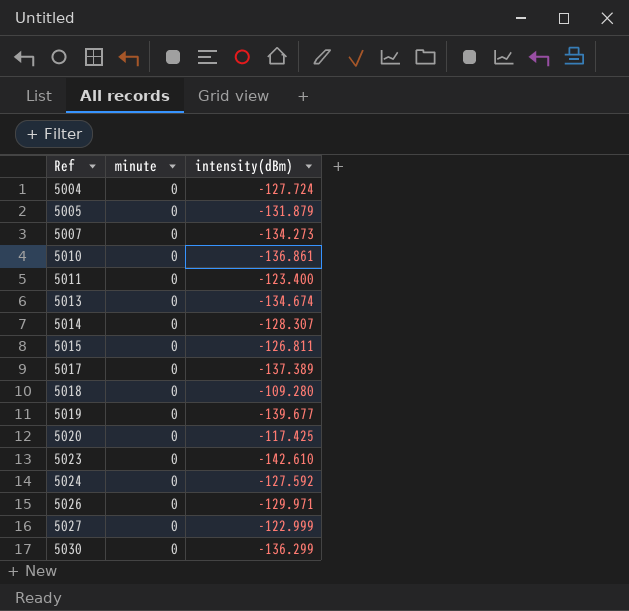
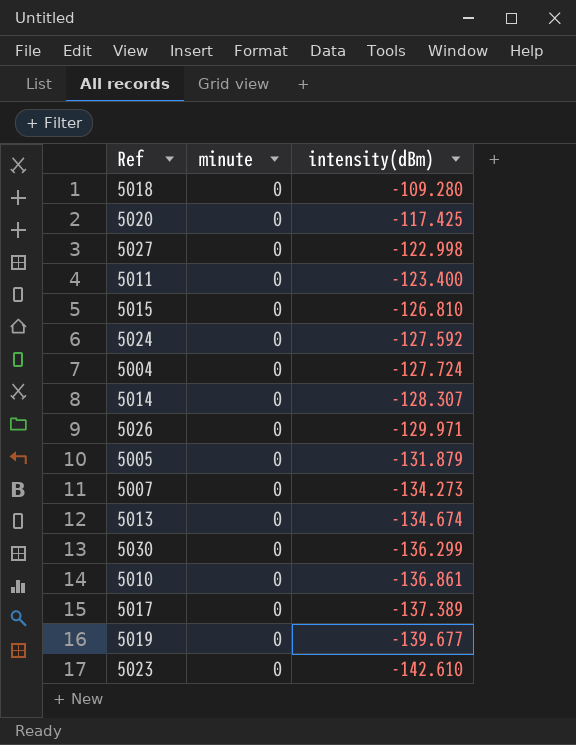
row order: Ref ascending -> intensity(dBm) descending
5027 | intensity(dBm): -122.999 -> -122.998
5015 | intensity(dBm): -126.811 -> -126.810

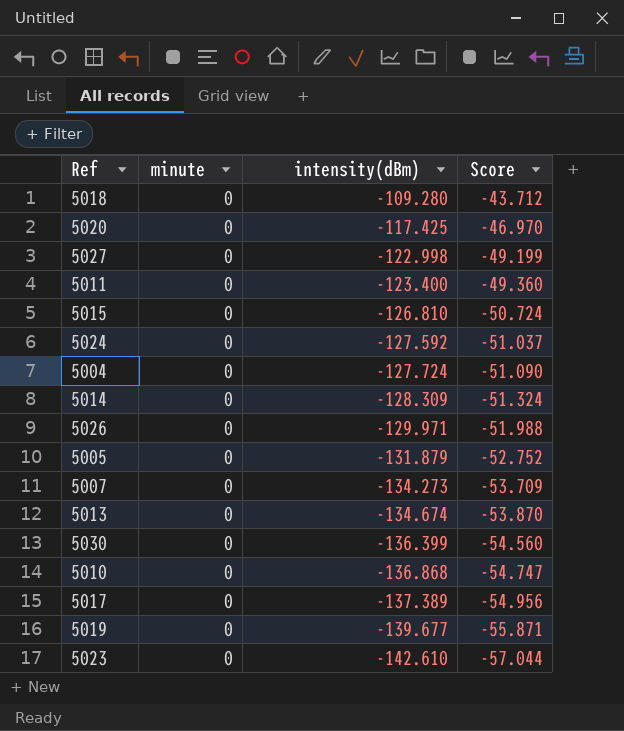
column Score | formula: none -> [intensity(dBm)] * 0.4
5014 | intensity(dBm): -128.307 -> -128.309
5030 | intensity(dBm): -136.299 -> -136.399
5010 | intensity(dBm): -136.861 -> -136.868

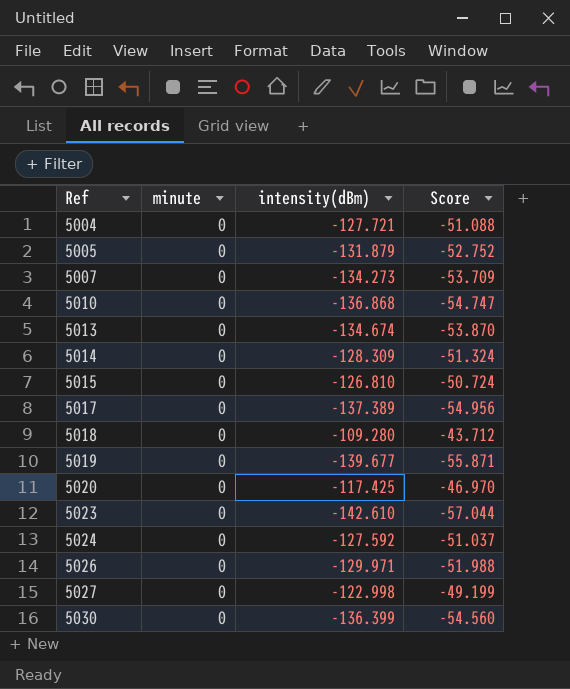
row order: intensity(dBm) descending -> Ref ascending
row 5011: 0 | -123.400 | -49.360 -> none
5004 | intensity(dBm): -127.724 -> -127.721
5004 | Score: -51.090 -> -51.088

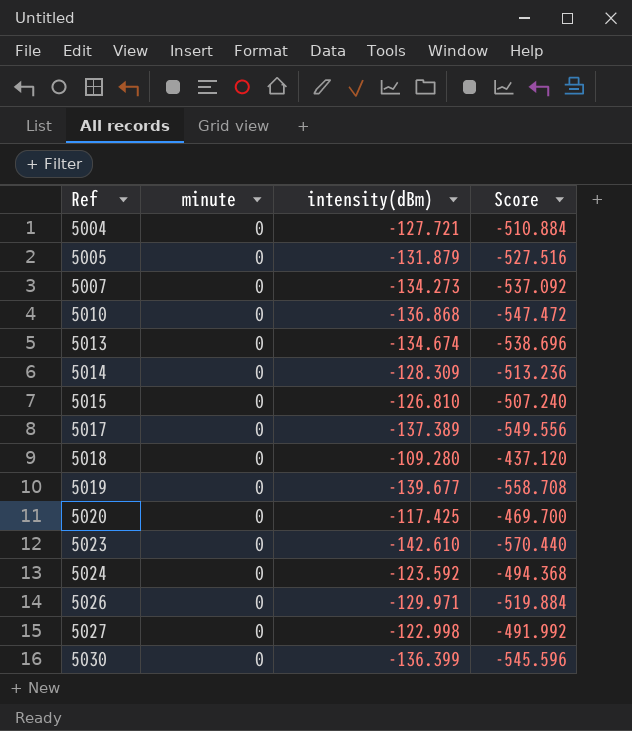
column Score | formula: [intensity(dBm)] * 0.4 -> [intensity(dBm)] * 4
5024 | intensity(dBm): -127.592 -> -123.592

